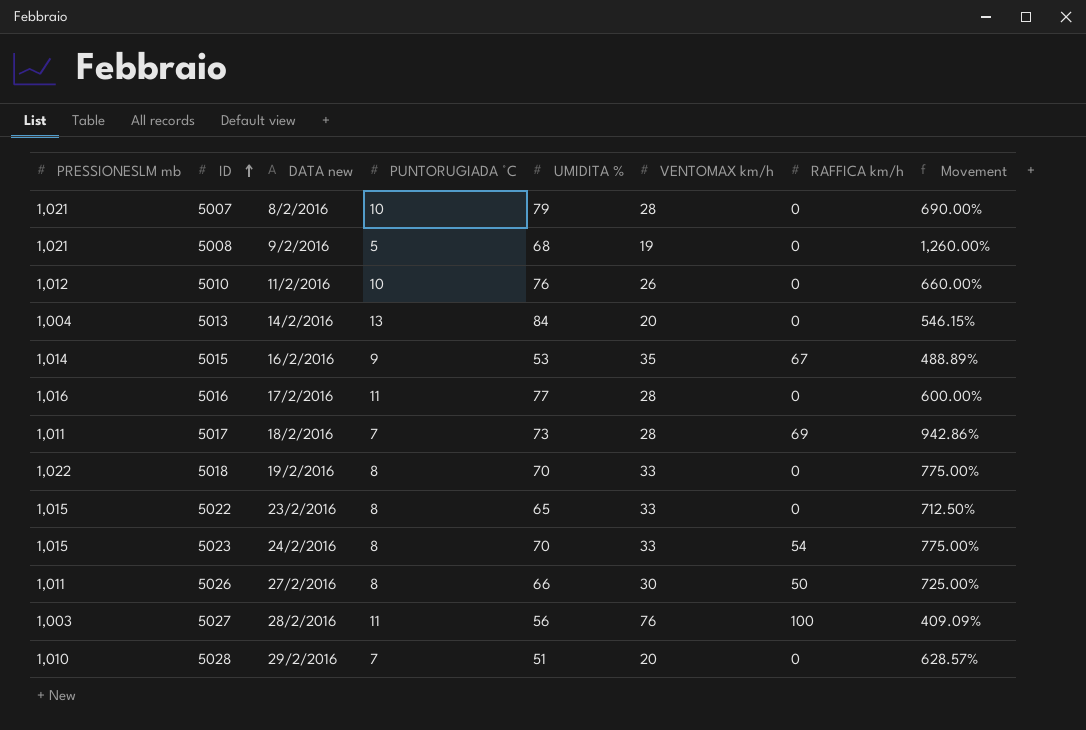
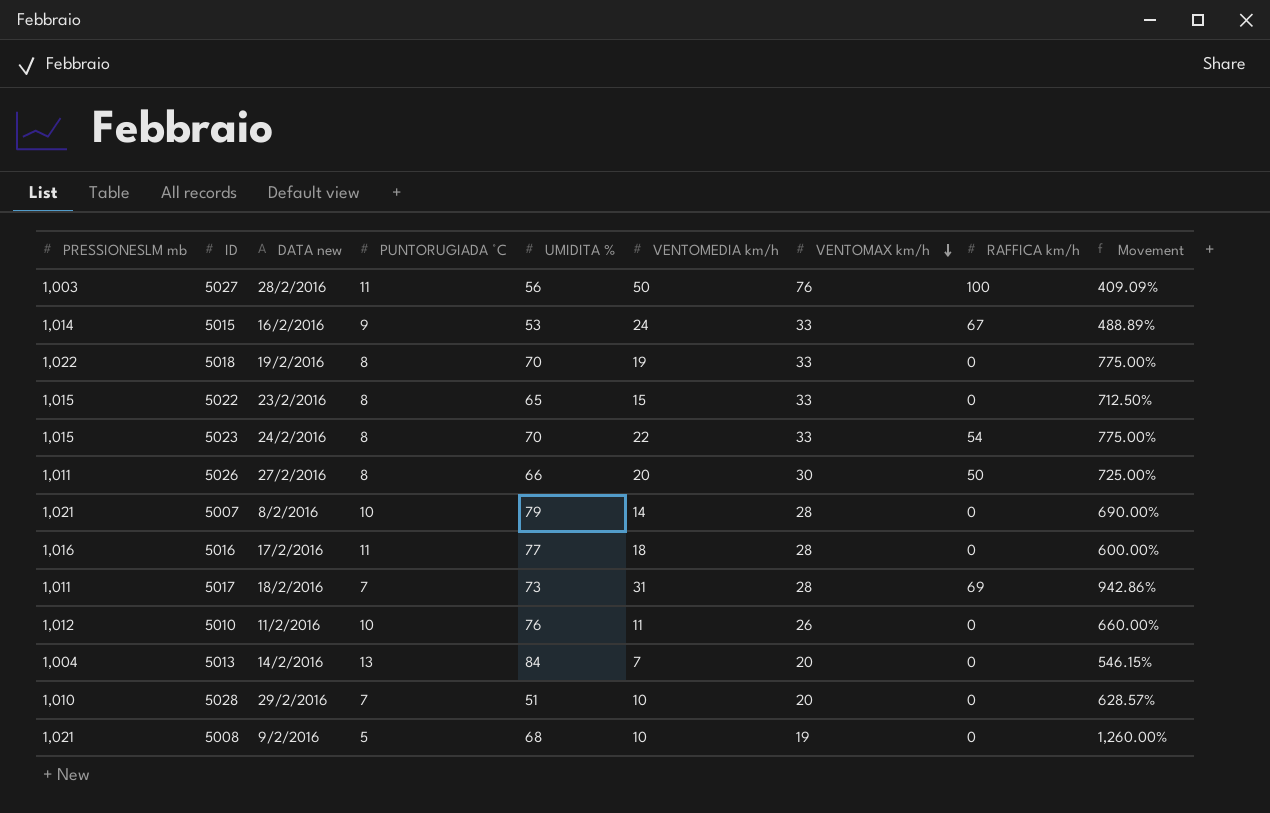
row order: ID ascending -> VENTOMAX km/h descending
column VENTOMEDIA km/h | position: none -> 6
5015 | VENTOMAX km/h: 35 -> 33

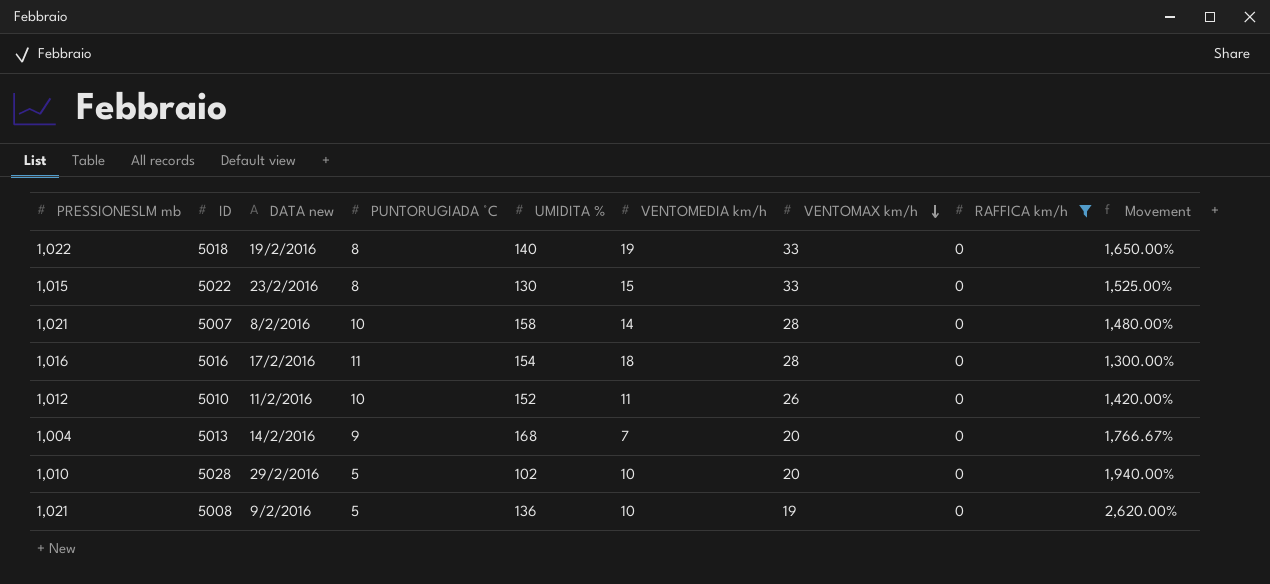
filter: none -> RAFFICA km/h = 0
5018 | UMIDITA %: 70 -> 140
5018 | Movement: 775.00% -> 1,650.00%
5022 | UMIDITA %: 65 -> 130
5022 | Movement: 712.50% -> 1,525.00%
5007 | UMIDITA %: 79 -> 158
5007 | Movement: 690.00% -> 1,480.00%
5016 | UMIDITA %: 77 -> 154
5016 | Movement: 600.00% -> 1,300.00%
5010 | UMIDITA %: 76 -> 152
5010 | Movement: 660.00% -> 1,420.00%
5013 | PUNTORUGIADA °C: 13 -> 9
5013 | UMIDITA %: 84 -> 168
5013 | Movement: 546.15% -> 1,766.67%
5028 | PUNTORUGIADA °C: 7 -> 5
5028 | UMIDITA %: 51 -> 102
5028 | Movement: 628.57% -> 1,940.00%
5008 | UMIDITA %: 68 -> 136
5008 | Movement: 1,260.00% -> 2,620.00%

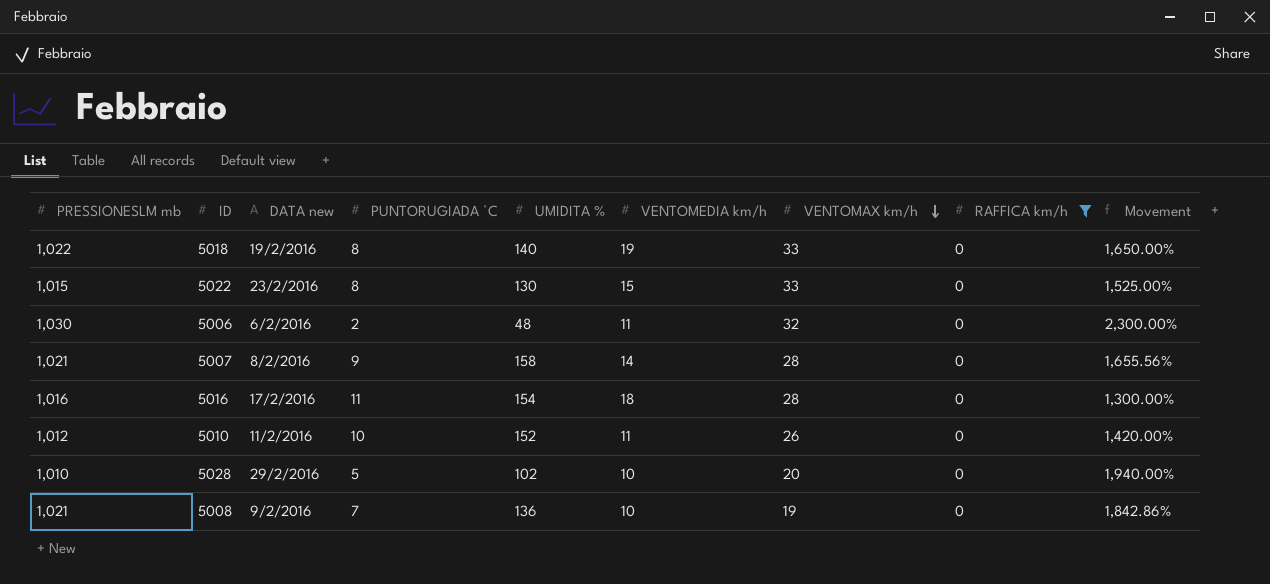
row 5013: 1,004 | 14/2/2016 | 9 | 168 | 7 | 20 | 0 | 1,766.67% -> none
row 5006: none -> 1,030 | 6/2/2016 | 2 | 48 | 11 | 32 | 0 | 2,300.00%
5007 | PUNTORUGIADA °C: 10 -> 9
5007 | Movement: 1,480.00% -> 1,655.56%
5008 | PUNTORUGIADA °C: 5 -> 7
5008 | Movement: 2,620.00% -> 1,842.86%

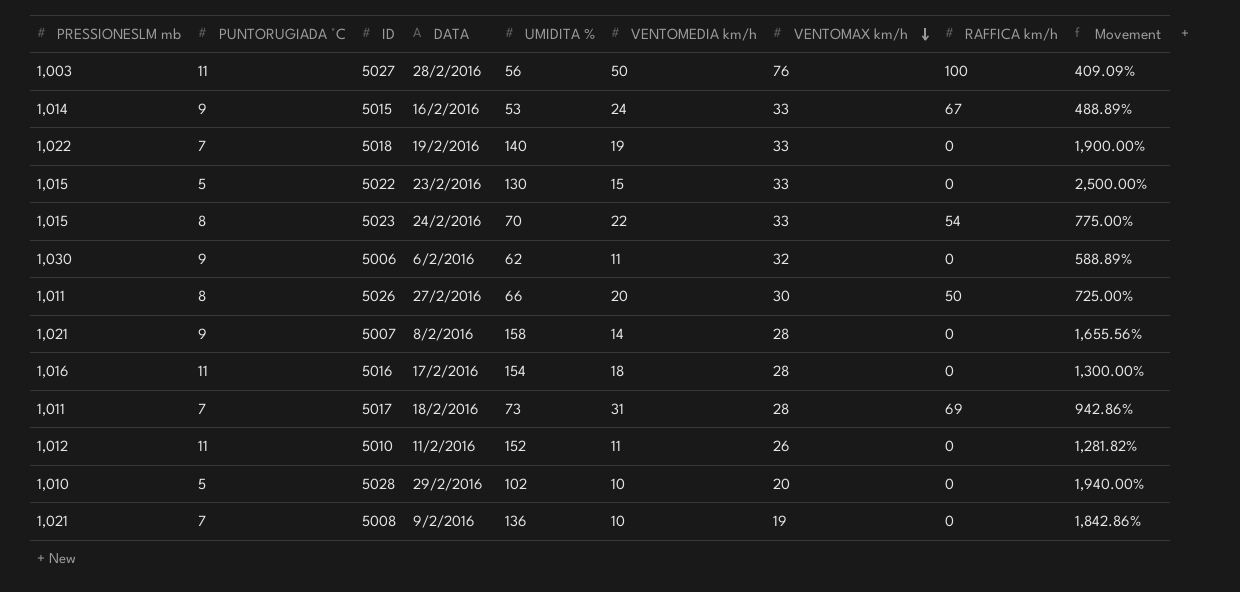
filter: RAFFICA km/h = 0 -> none
column PUNTORUGIADA °C | position: 4 -> 2
column name: DATA new -> DATA
5018 | PUNTORUGIADA °C: 8 -> 7
5018 | Movement: 1,650.00% -> 1,900.00%
5022 | PUNTORUGIADA °C: 8 -> 5
5022 | Movement: 1,525.00% -> 2,500.00%
5006 | PUNTORUGIADA °C: 2 -> 9
5006 | UMIDITA %: 48 -> 62
5006 | Movement: 2,300.00% -> 588.89%
5010 | PUNTORUGIADA °C: 10 -> 11
5010 | Movement: 1,420.00% -> 1,281.82%

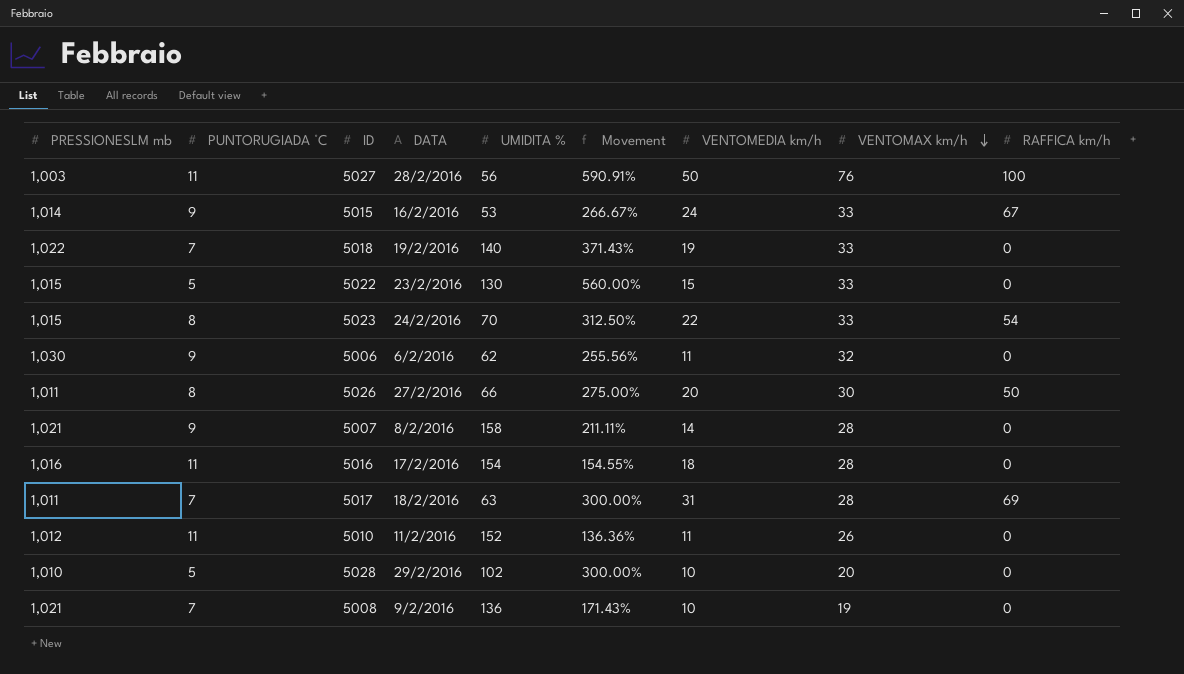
column Movement | formula: ([UMIDITA %] - [PUNTORUGIADA °C]) / [PUNTORUGIADA °C] -> ([VENTOMAX km/h] - [PUNTORUGIADA °C]) / [PUNTORUGIADA °C]
column Movement | position: 9 -> 6
5017 | UMIDITA %: 73 -> 63

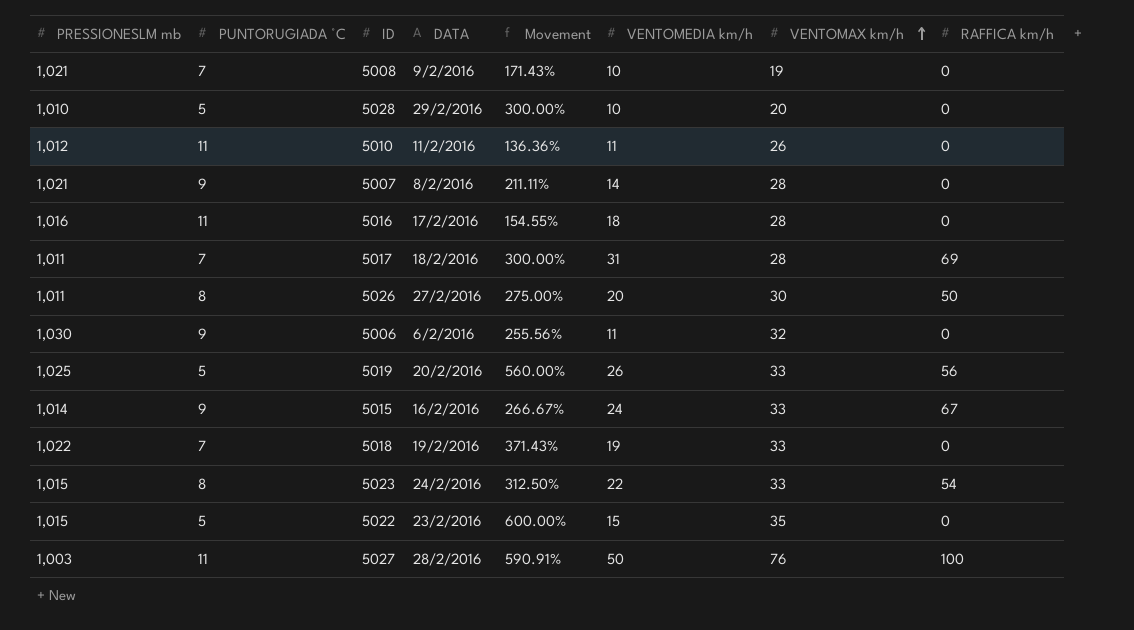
row order: VENTOMAX km/h descending -> VENTOMAX km/h ascending
column UMIDITA % | position: 5 -> none
row 5019: none -> 1,025 | 5 | 20/2/2016 | 560.00% | 26 | 33 | 56
5022 | Movement: 560.00% -> 600.00%
5022 | VENTOMAX km/h: 33 -> 35

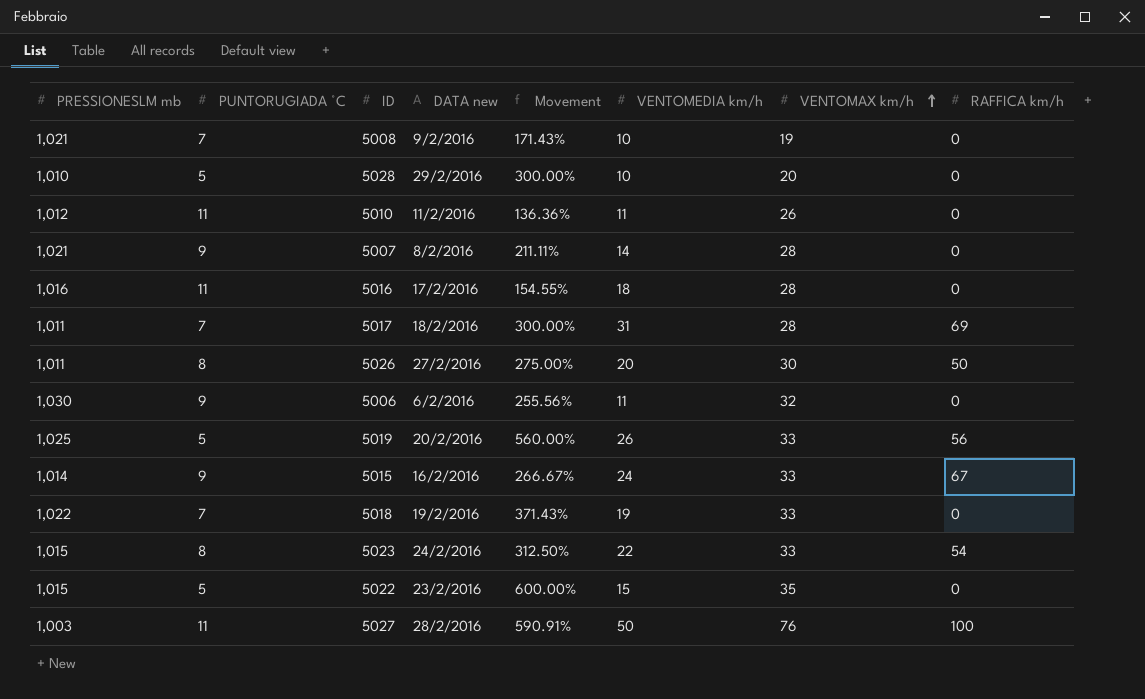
column name: DATA -> DATA new

